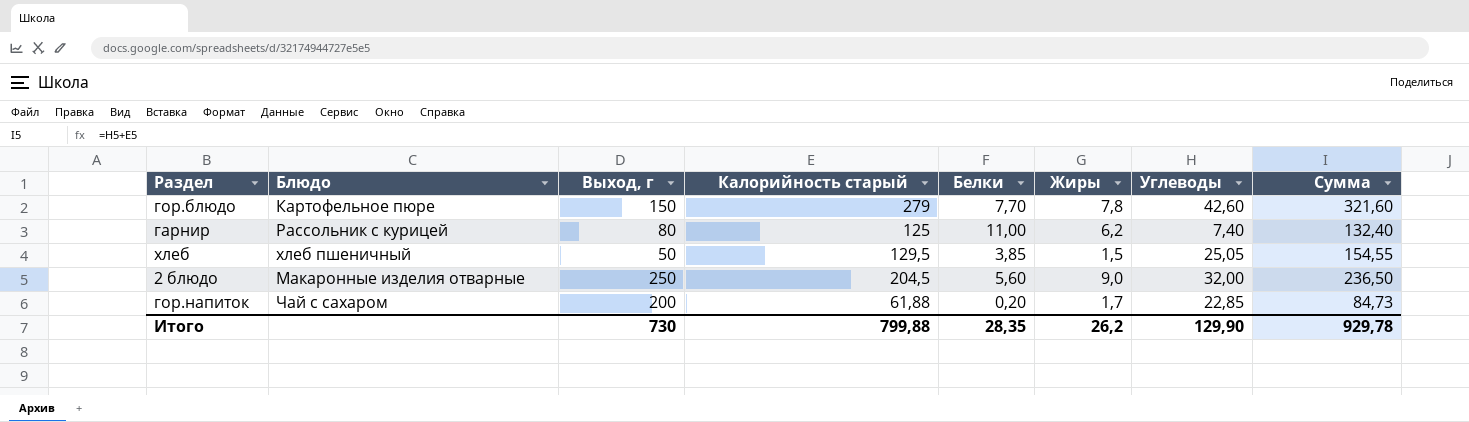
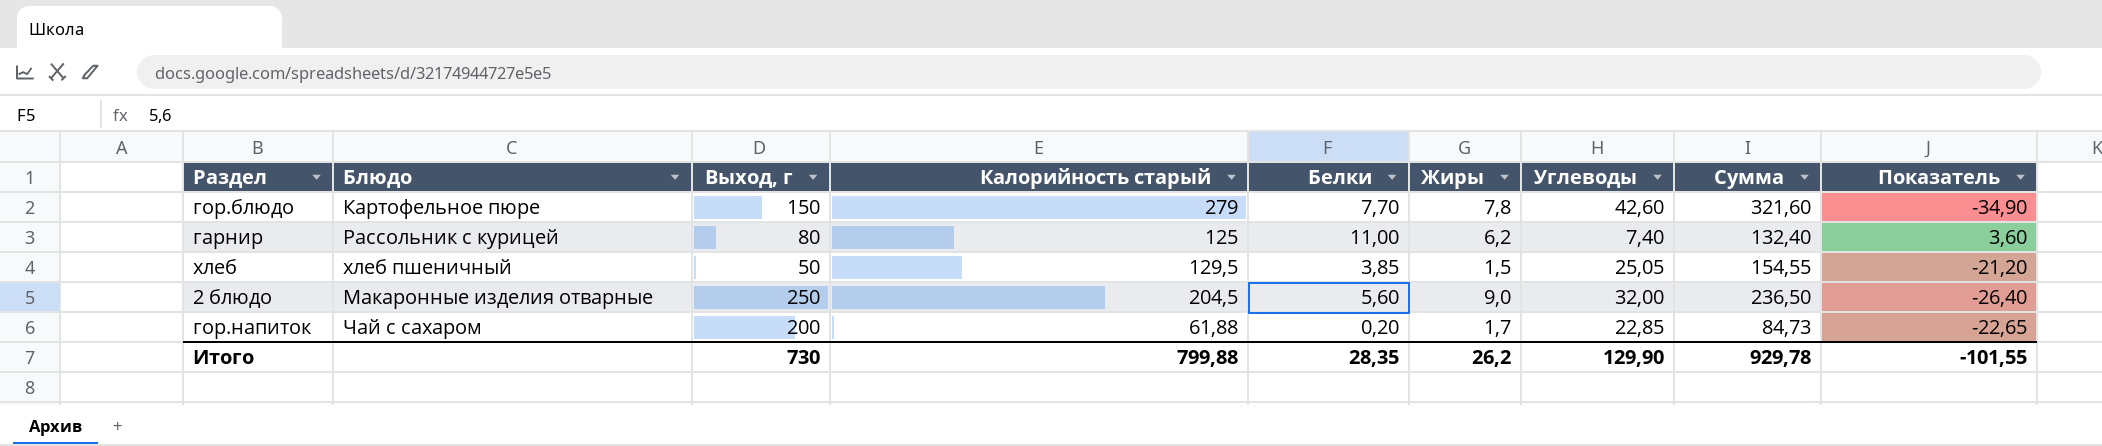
column Показатель | formula: none -> [Белки] - [Углеводы]

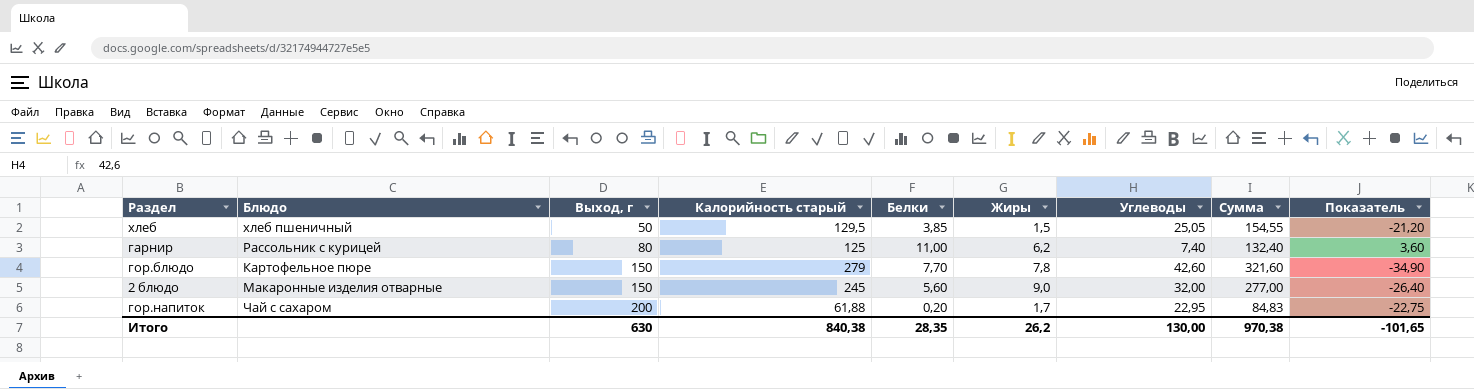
row order: none -> Выход, г ascending
2 блюдо | Выход, г: 250 -> 150
2 блюдо | Калорийность старый: 204,5 -> 245
2 блюдо | Сумма: 236,50 -> 277,00
гор.напиток | Углеводы: 22,85 -> 22,95
гор.напиток | Сумма: 84,73 -> 84,83
гор.напиток | Показатель: -22,65 -> -22,75
Итого | Выход, г: 730 -> 630
Итого | Калорийность старый: 799,88 -> 840,38
Итого | Углеводы: 129,90 -> 130,00
Итого | Сумма: 929,78 -> 970,38
Итого | Показатель: -101,55 -> -101,65

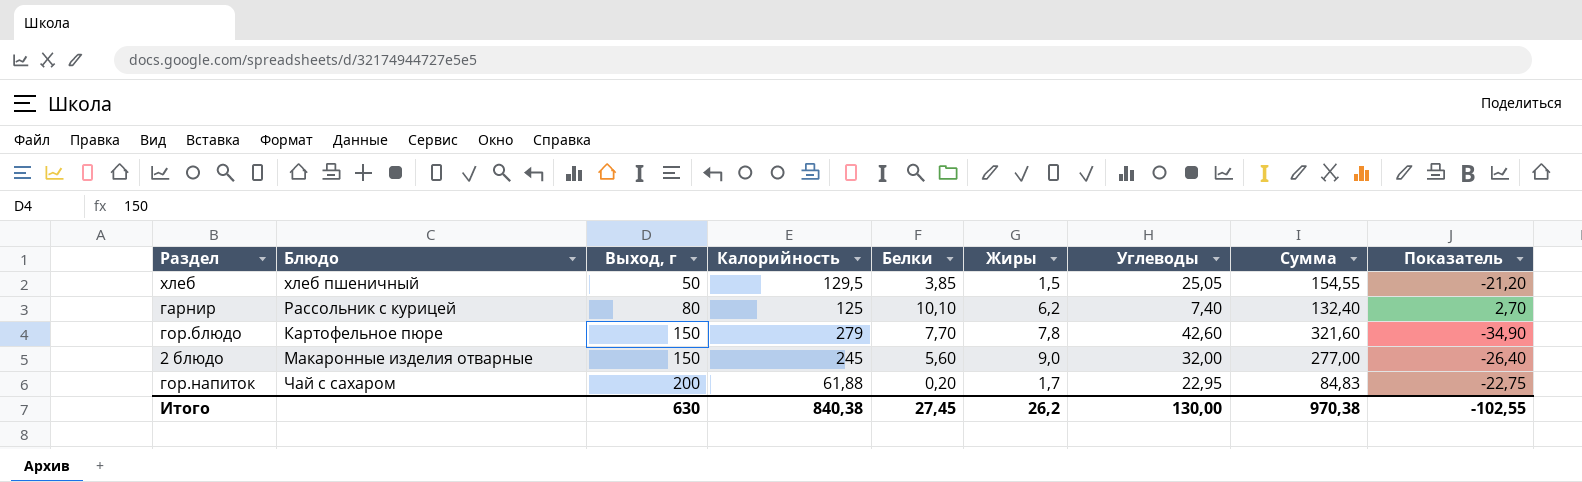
column name: Калорийность старый -> Калорийность
гарнир | Белки: 11,00 -> 10,10
гарнир | Показатель: 3,60 -> 2,70
Итого | Белки: 28,35 -> 27,45
Итого | Показатель: -101,65 -> -102,55

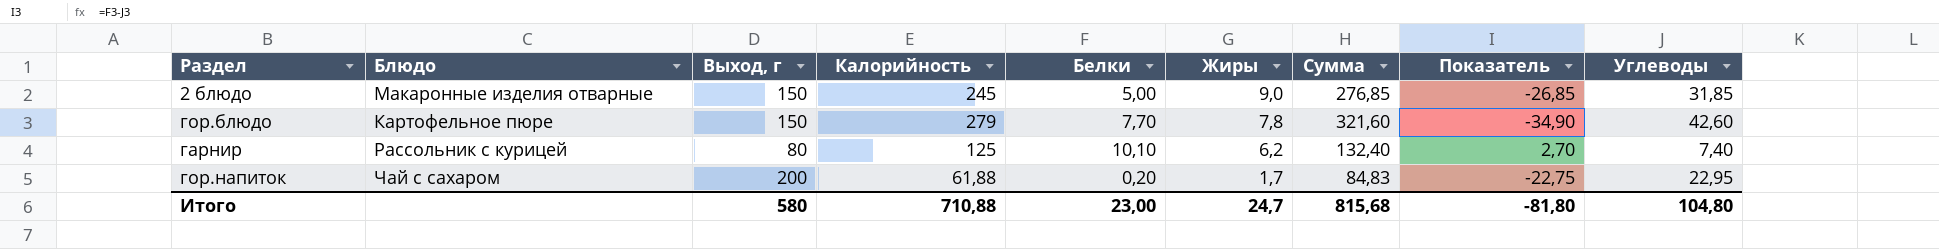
row order: Выход, г ascending -> Жиры descending
column Углеводы | position: 7 -> 9
row хлеб: хлеб пшеничный | 50 | 129,5 | 3,85 | 1,5 | 25,05 | 154,55 | -21,20 -> none
2 блюдо | Белки: 5,60 -> 5,00
2 блюдо | Сумма: 277,00 -> 276,85
2 блюдо | Показатель: -26,40 -> -26,85
2 блюдо | Углеводы: 32,00 -> 31,85
Итого | Выход, г: 630 -> 580
Итого | Калорийность: 840,38 -> 710,88
Итого | Белки: 27,45 -> 23,00
Итого | Жиры: 26,2 -> 24,7
Итого | Сумма: 970,38 -> 815,68
Итого | Показатель: -102,55 -> -81,80
Итого | Углеводы: 130,00 -> 104,80

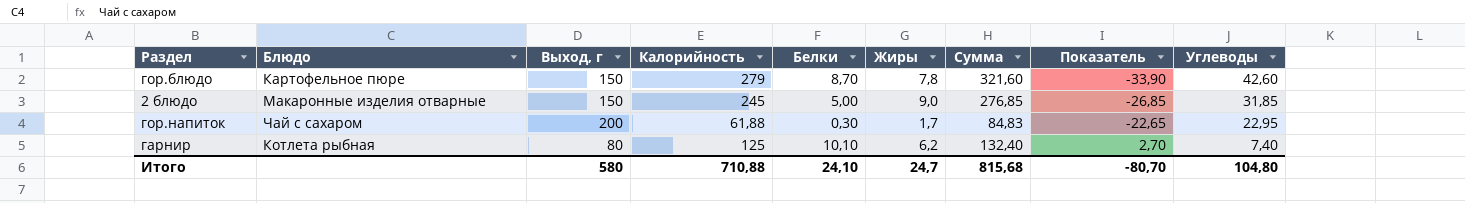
row order: Жиры descending -> Показатель ascending
гор.блюдо | Белки: 7,70 -> 8,70
гор.блюдо | Показатель: -34,90 -> -33,90
гор.напиток | Белки: 0,20 -> 0,30
гор.напиток | Показатель: -22,75 -> -22,65
гарнир | Блюдо: Рассольник с курицей -> Котлета рыбная
Итого | Белки: 23,00 -> 24,10
Итого | Показатель: -81,80 -> -80,70

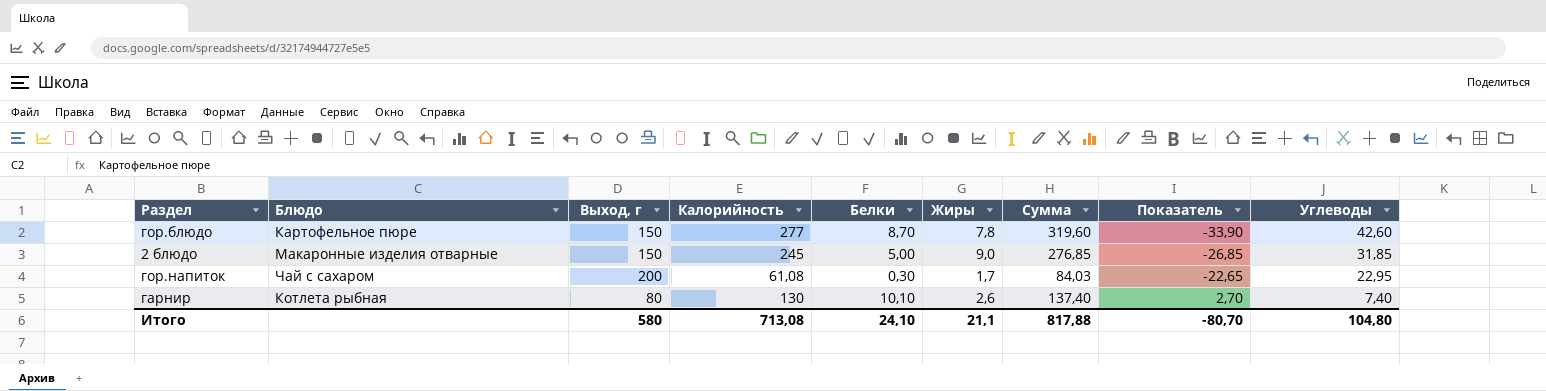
гор.блюдо | Калорийность: 279 -> 277
гор.блюдо | Сумма: 321,60 -> 319,60
гор.напиток | Калорийность: 61,88 -> 61,08
гор.напиток | Сумма: 84,83 -> 84,03
гарнир | Калорийность: 125 -> 130
гарнир | Жиры: 6,2 -> 2,6
гарнир | Сумма: 132,40 -> 137,40
Итого | Калорийность: 710,88 -> 713,08
Итого | Жиры: 24,7 -> 21,1
Итого | Сумма: 815,68 -> 817,88

